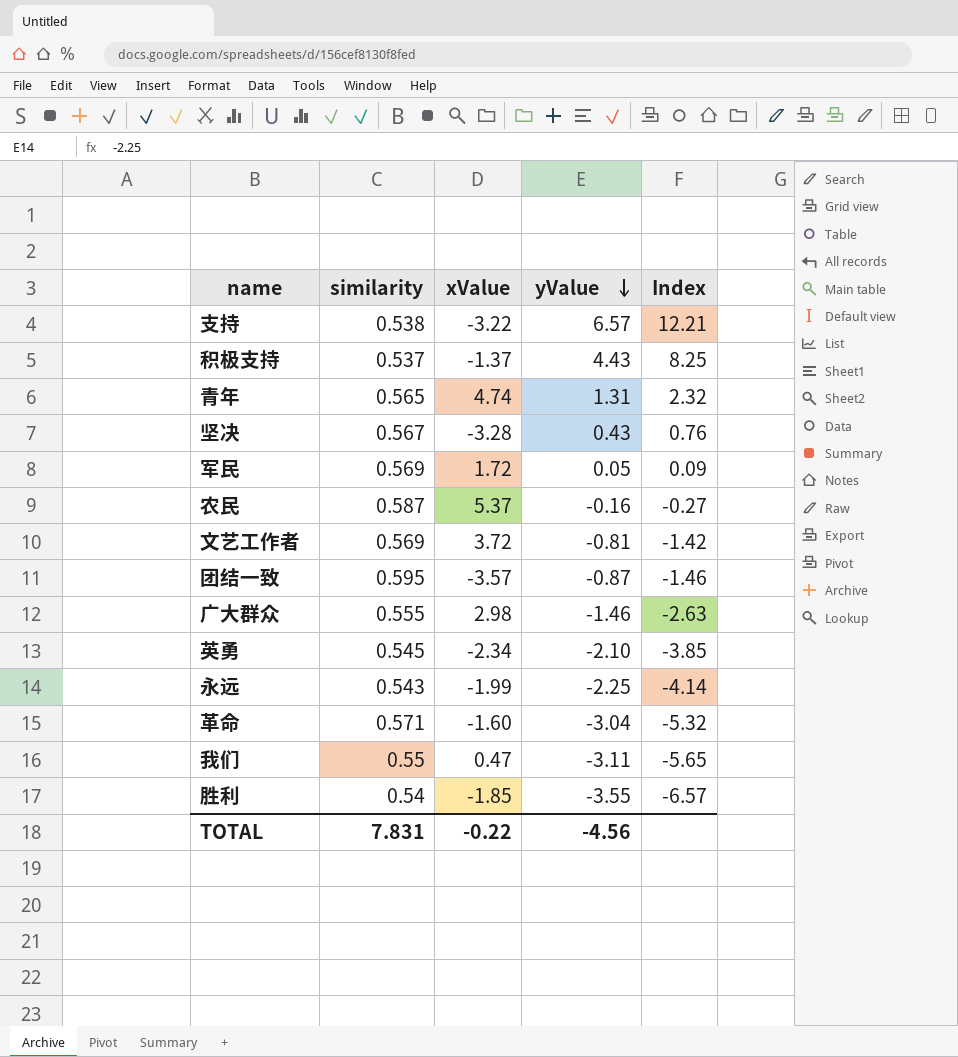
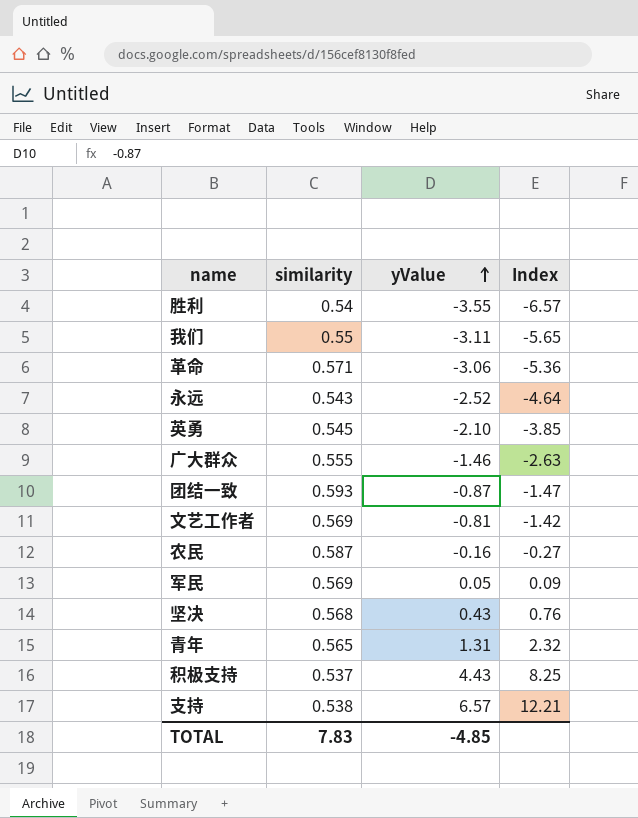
row order: yValue descending -> yValue ascending
column xValue | position: 3 -> none
革命 | yValue: -3.04 -> -3.06
革命 | Index: -5.32 -> -5.36
永远 | yValue: -2.25 -> -2.52
永远 | Index: -4.14 -> -4.64
团结一致 | similarity: 0.595 -> 0.593
团结一致 | Index: -1.46 -> -1.47
坚决 | similarity: 0.567 -> 0.568
TOTAL | similarity: 7.831 -> 7.83
TOTAL | yValue: -4.56 -> -4.85

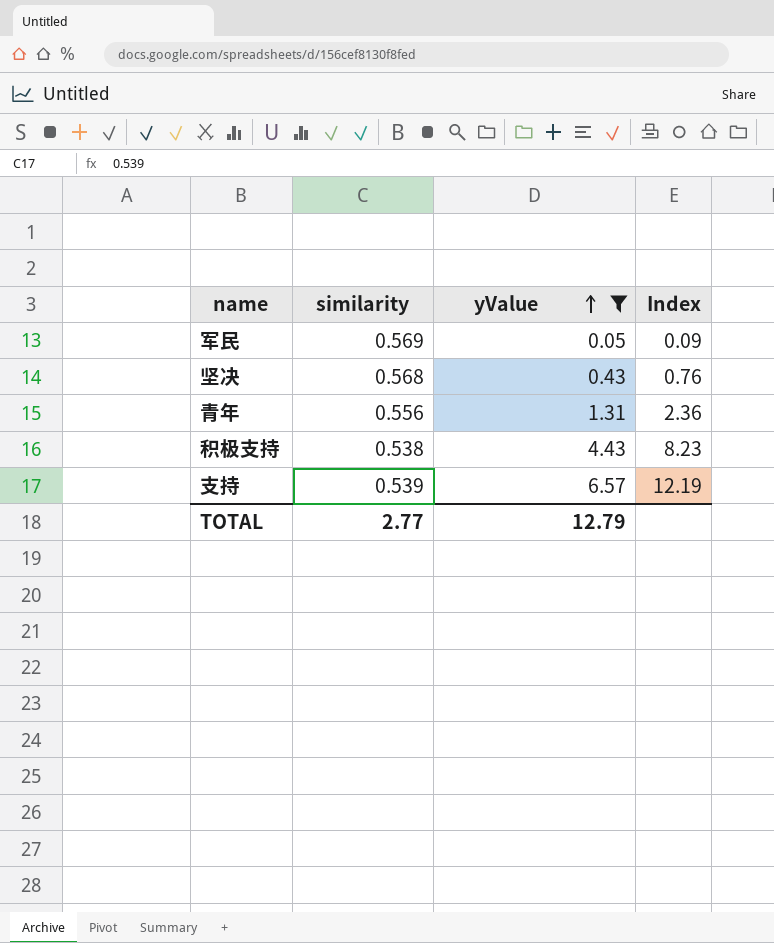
filter: none -> yValue >= 0.05
青年 | similarity: 0.565 -> 0.556
青年 | Index: 2.32 -> 2.36
积极支持 | similarity: 0.537 -> 0.538
积极支持 | Index: 8.25 -> 8.23
支持 | similarity: 0.538 -> 0.539
支持 | Index: 12.21 -> 12.19
TOTAL | similarity: 7.83 -> 2.77
TOTAL | yValue: -4.85 -> 12.79

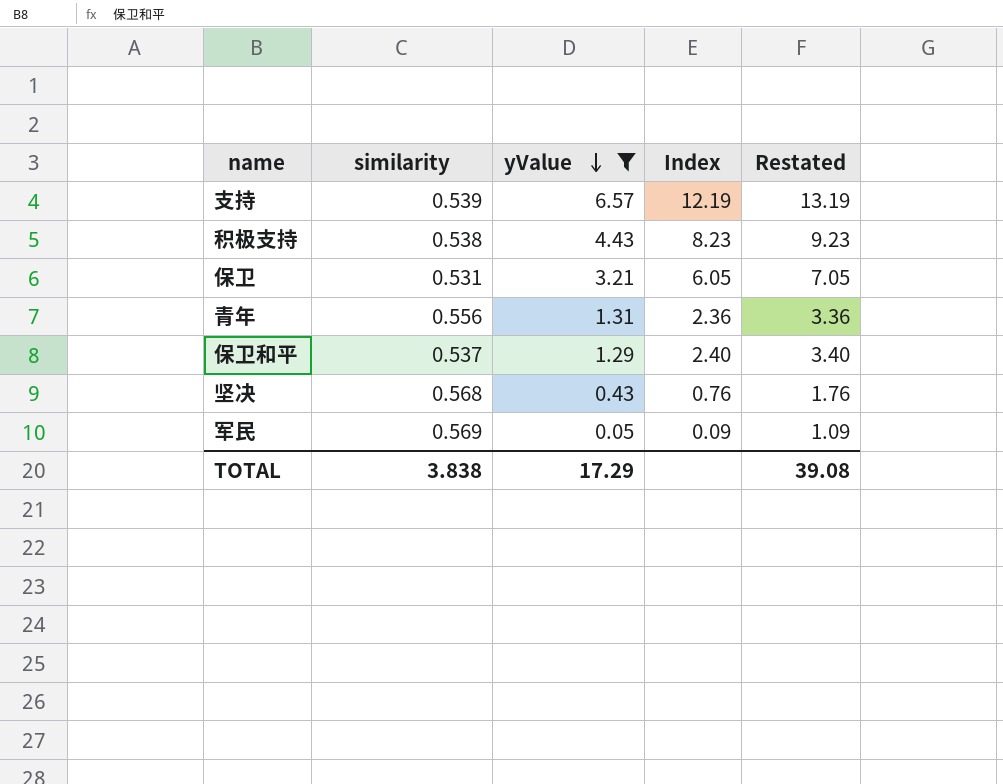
row order: yValue ascending -> yValue descending
column Restated | formula: none -> [Index] + 1
row 保卫: none -> 0.531 | 3.21 | 6.05 | 7.05
row 保卫和平: none -> 0.537 | 1.29 | 2.40 | 3.40
TOTAL | similarity: 2.77 -> 3.838
TOTAL | yValue: 12.79 -> 17.29

